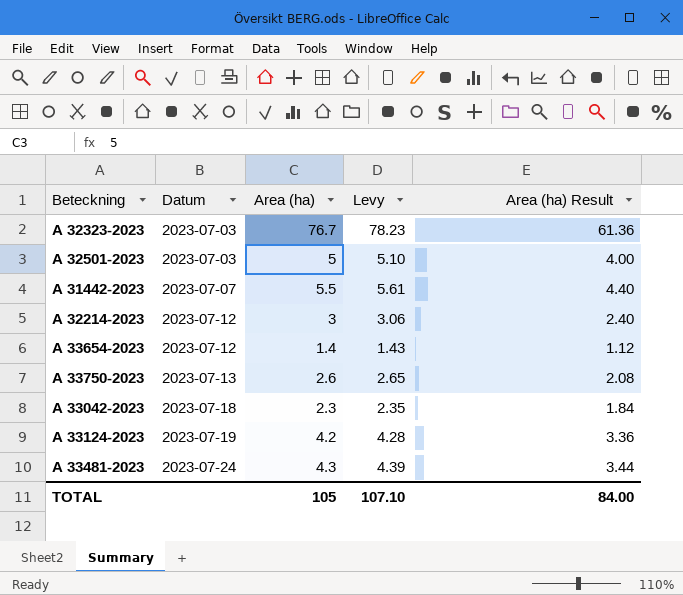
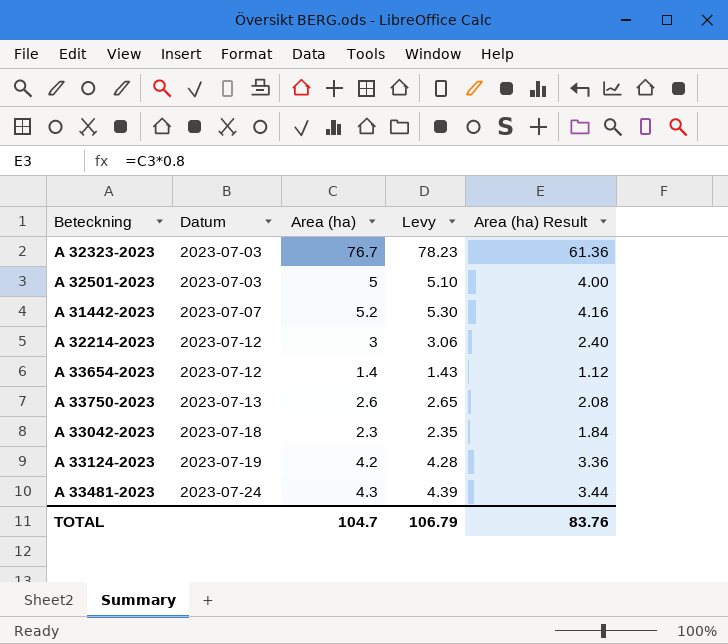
A 31442-2023 | Area (ha): 5.5 -> 5.2
A 31442-2023 | Levy: 5.61 -> 5.30
A 31442-2023 | Area (ha) Result: 4.40 -> 4.16
TOTAL | Area (ha): 105 -> 104.7
TOTAL | Levy: 107.10 -> 106.79
TOTAL | Area (ha) Result: 84.00 -> 83.76

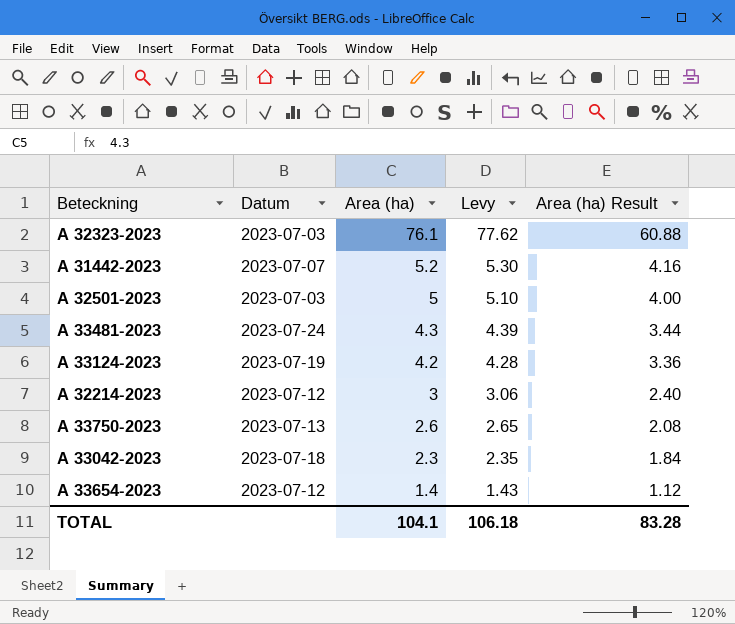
row order: Datum ascending -> Area (ha) descending
A 32323-2023 | Area (ha): 76.7 -> 76.1
A 32323-2023 | Levy: 78.23 -> 77.62
A 32323-2023 | Area (ha) Result: 61.36 -> 60.88
TOTAL | Area (ha): 104.7 -> 104.1
TOTAL | Levy: 106.79 -> 106.18
TOTAL | Area (ha) Result: 83.76 -> 83.28

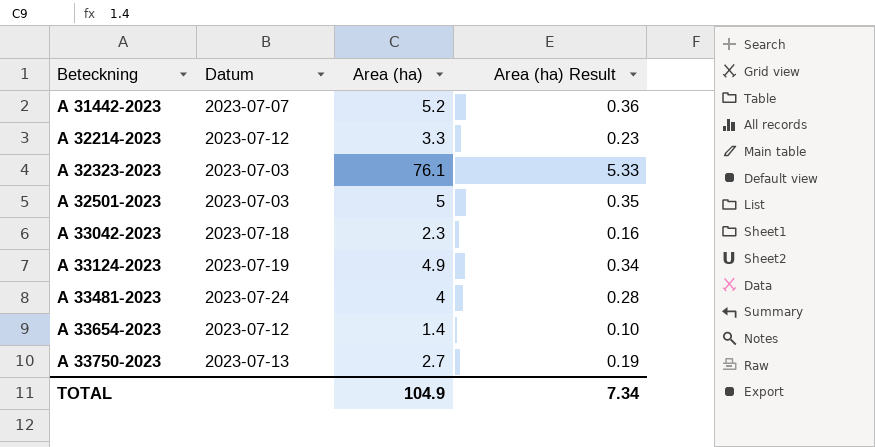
row order: Area (ha) descending -> Beteckning ascending
column Levy | formula: [Area (ha)] * 1.02 -> none
column Area (ha) Result | formula: [Area (ha)] * 0.8 -> [Area (ha)] * 0.07
A 32214-2023 | Area (ha): 3 -> 3.3
A 33124-2023 | Area (ha): 4.2 -> 4.9
A 33481-2023 | Area (ha): 4.3 -> 4
A 33750-2023 | Area (ha): 2.6 -> 2.7
TOTAL | Area (ha): 104.1 -> 104.9
TOTAL | Area (ha) Result: 83.28 -> 7.34

